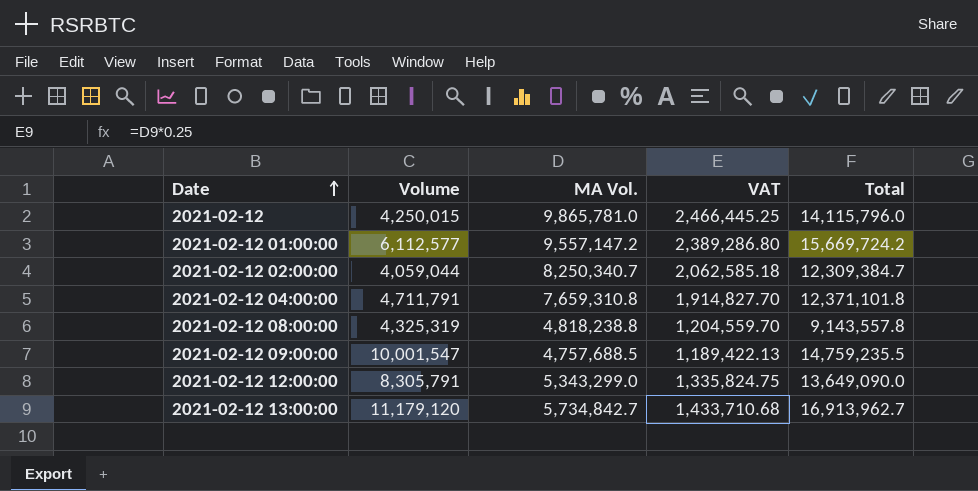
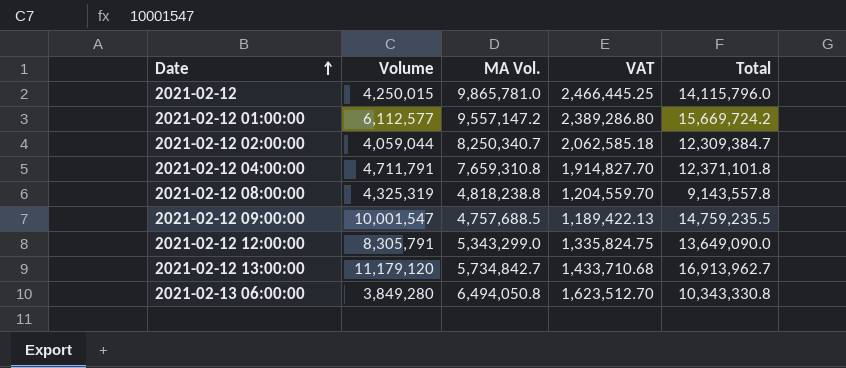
row 2021-02-13 06:00:00: none -> 3,849,280 | 6,494,050.8 | 1,623,512.70 | 10,343,330.8

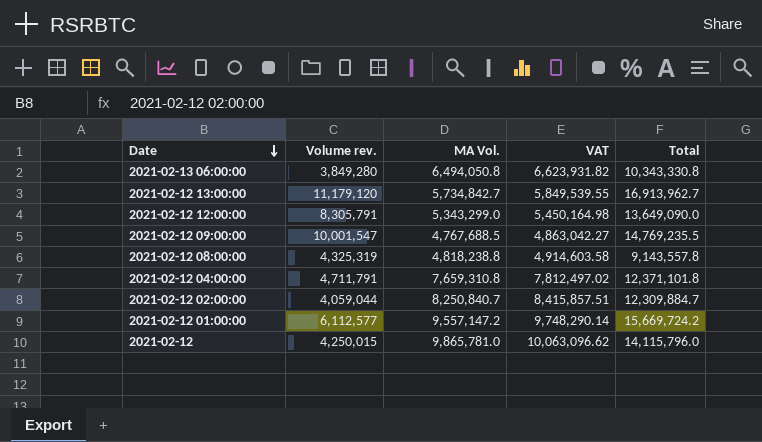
row order: Date ascending -> Date descending
column name: Volume -> Volume rev.
column VAT | formula: [MA Vol.] * 0.25 -> [MA Vol.] * 1.02
2021-02-12 09:00:00 | MA Vol.: 4,757,688.5 -> 4,767,688.5
2021-02-12 09:00:00 | Total: 14,759,235.5 -> 14,769,235.5
2021-02-12 02:00:00 | MA Vol.: 8,250,340.7 -> 8,250,840.7
2021-02-12 02:00:00 | Total: 12,309,384.7 -> 12,309,884.7

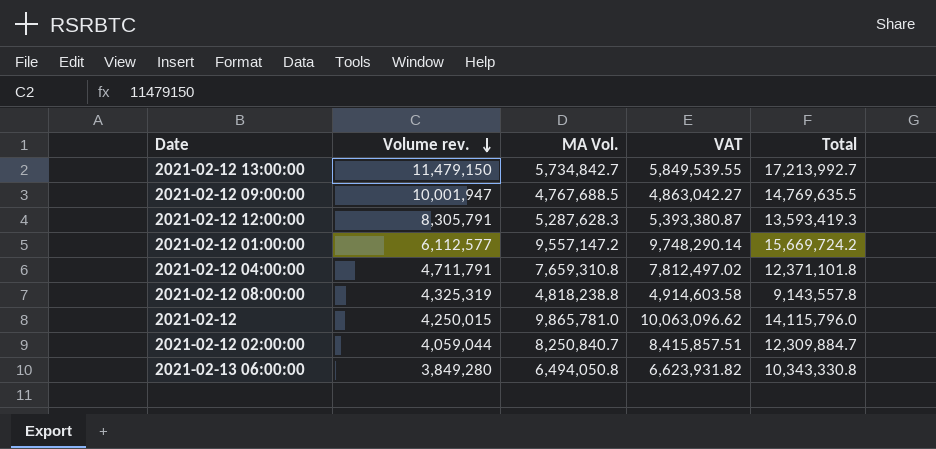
row order: Date descending -> Volume rev. descending
2021-02-12 13:00:00 | Volume rev.: 11,179,120 -> 11,479,150
2021-02-12 13:00:00 | Total: 16,913,962.7 -> 17,213,992.7
2021-02-12 09:00:00 | Volume rev.: 10,001,547 -> 10,001,947
2021-02-12 09:00:00 | Total: 14,769,235.5 -> 14,769,635.5
2021-02-12 12:00:00 | MA Vol.: 5,343,299.0 -> 5,287,628.3
2021-02-12 12:00:00 | VAT: 5,450,164.98 -> 5,393,380.87
2021-02-12 12:00:00 | Total: 13,649,090.0 -> 13,593,419.3

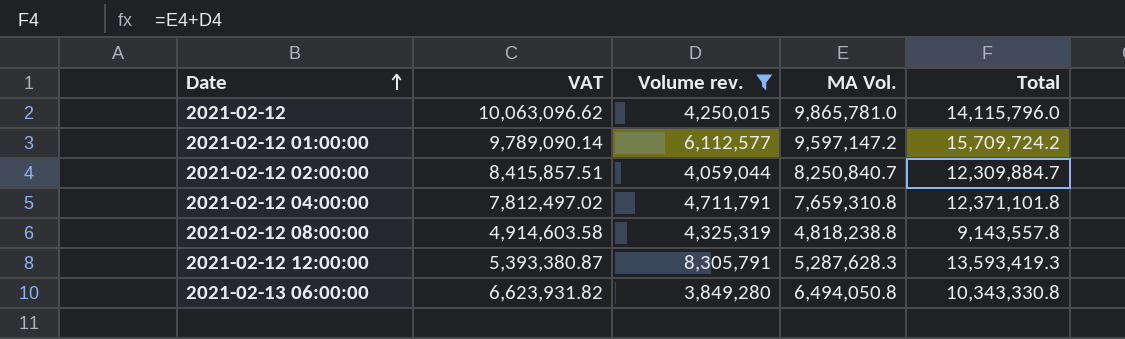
filter: none -> Volume rev. <= 8,305,791
row order: Volume rev. descending -> Date ascending
column VAT | position: 4 -> 2
2021-02-12 01:00:00 | VAT: 9,748,290.14 -> 9,789,090.14
2021-02-12 01:00:00 | MA Vol.: 9,557,147.2 -> 9,597,147.2
2021-02-12 01:00:00 | Total: 15,669,724.2 -> 15,709,724.2

